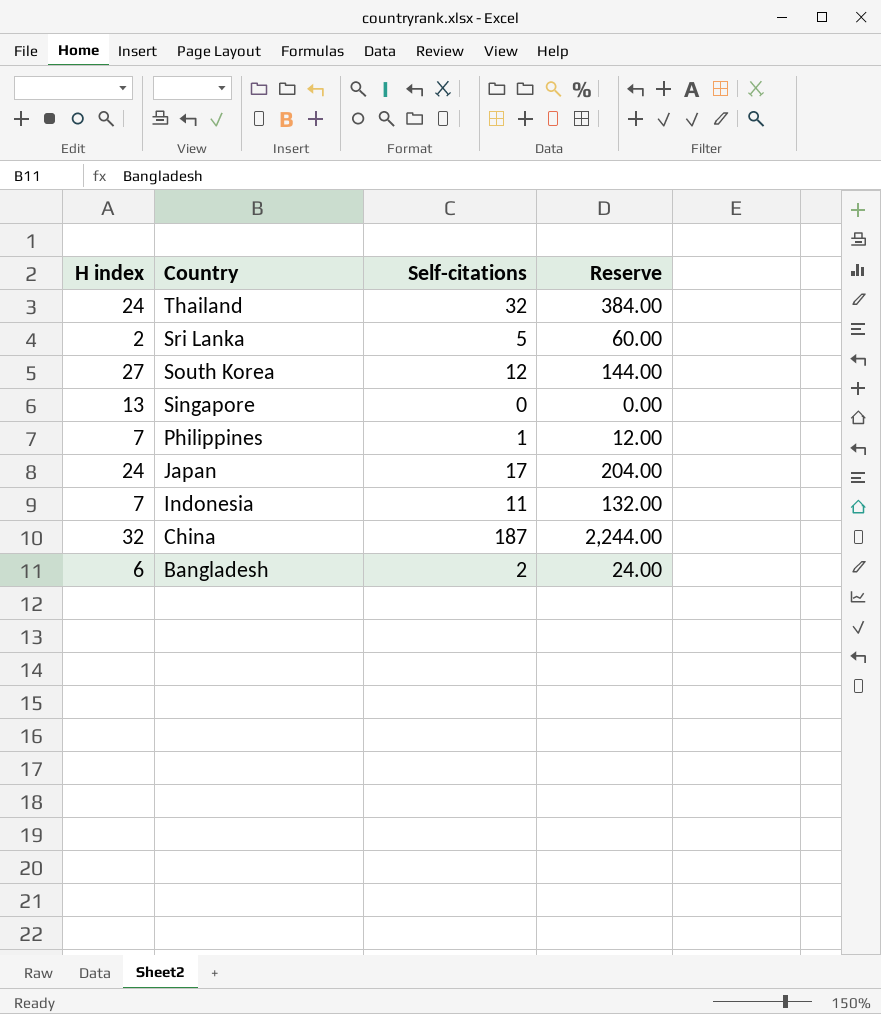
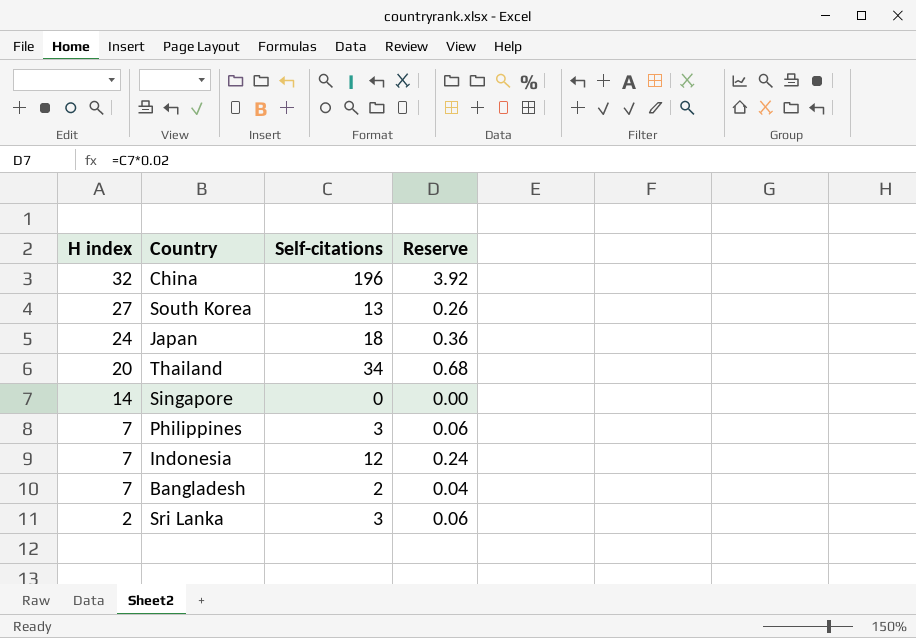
row order: Country descending -> H index descending
column Reserve | formula: [Self-citations] * 12 -> [Self-citations] * 0.02
China | Self-citations: 187 -> 196
South Korea | Self-citations: 12 -> 13
Japan | Self-citations: 17 -> 18
Thailand | H index: 24 -> 20
Thailand | Self-citations: 32 -> 34
Singapore | H index: 13 -> 14
Philippines | Self-citations: 1 -> 3
Indonesia | Self-citations: 11 -> 12
Bangladesh | H index: 6 -> 7
Sri Lanka | Self-citations: 5 -> 3

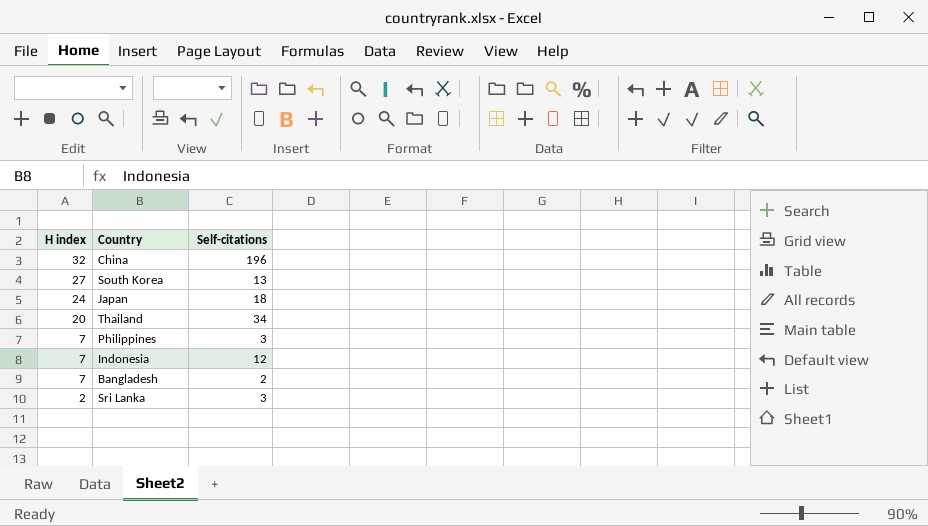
column Reserve | formula: [Self-citations] * 0.02 -> none
row Singapore: 14 | 0 | 0.00 -> none

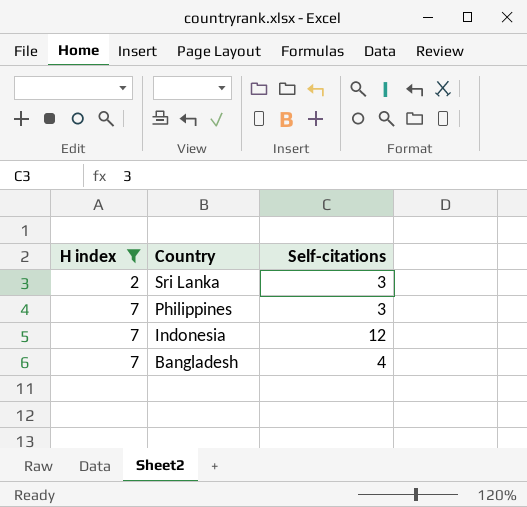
filter: none -> H index <= 7
row order: H index descending -> H index ascending
Bangladesh | Self-citations: 2 -> 4

